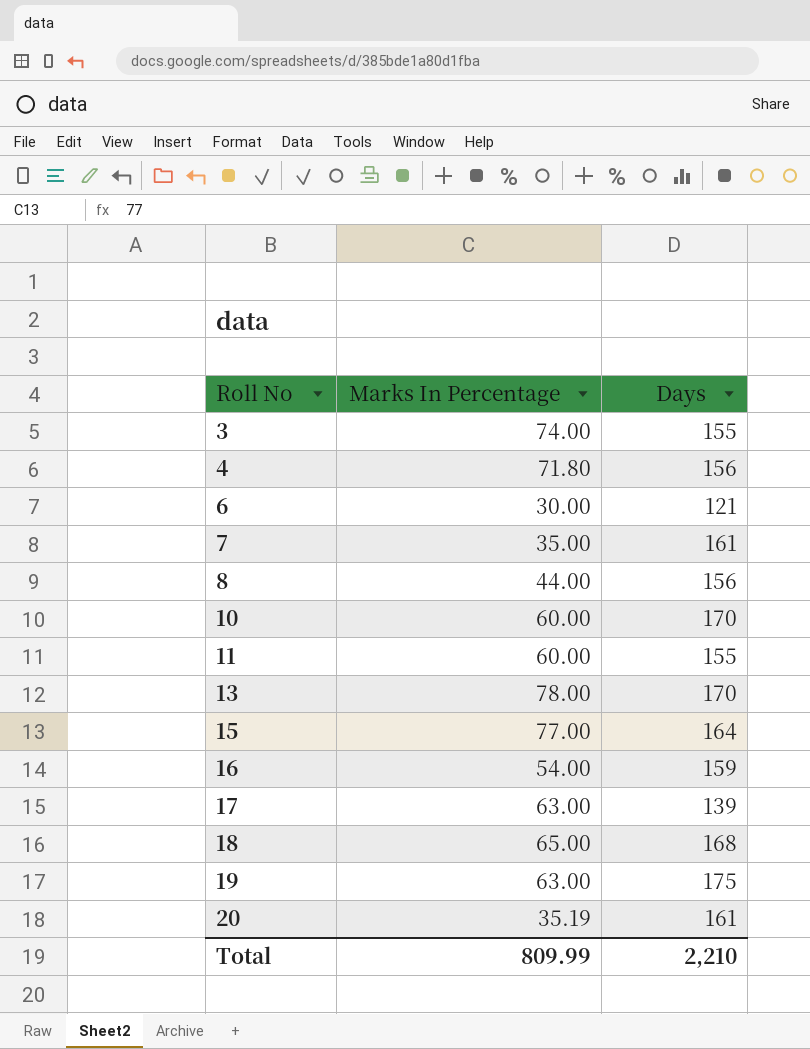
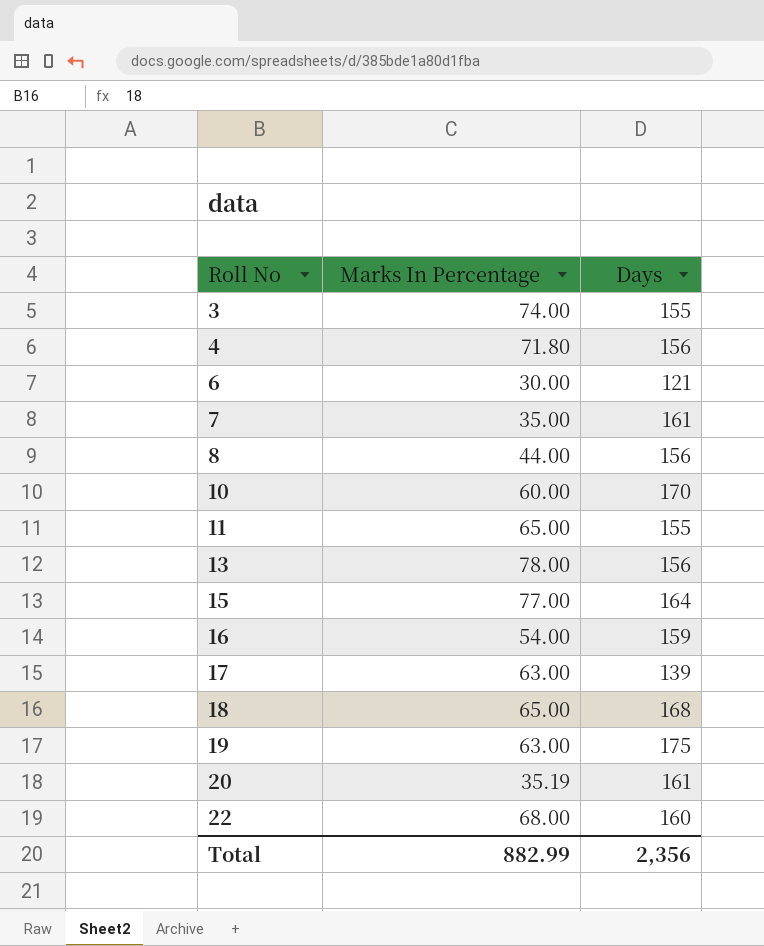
11 | Marks In Percentage: 60.00 -> 65.00
13 | Days: 170 -> 156
row 22: none -> 68.00 | 160
Total | Marks In Percentage: 809.99 -> 882.99
Total | Days: 2,210 -> 2,356

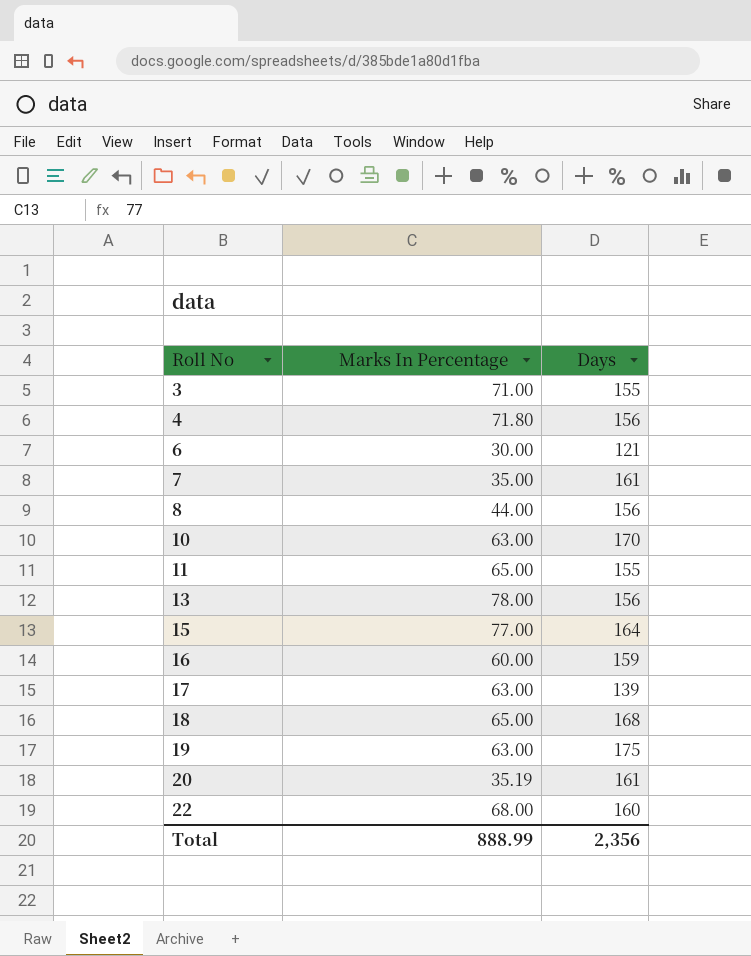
3 | Marks In Percentage: 74.00 -> 71.00
10 | Marks In Percentage: 60.00 -> 63.00
16 | Marks In Percentage: 54.00 -> 60.00
Total | Marks In Percentage: 882.99 -> 888.99

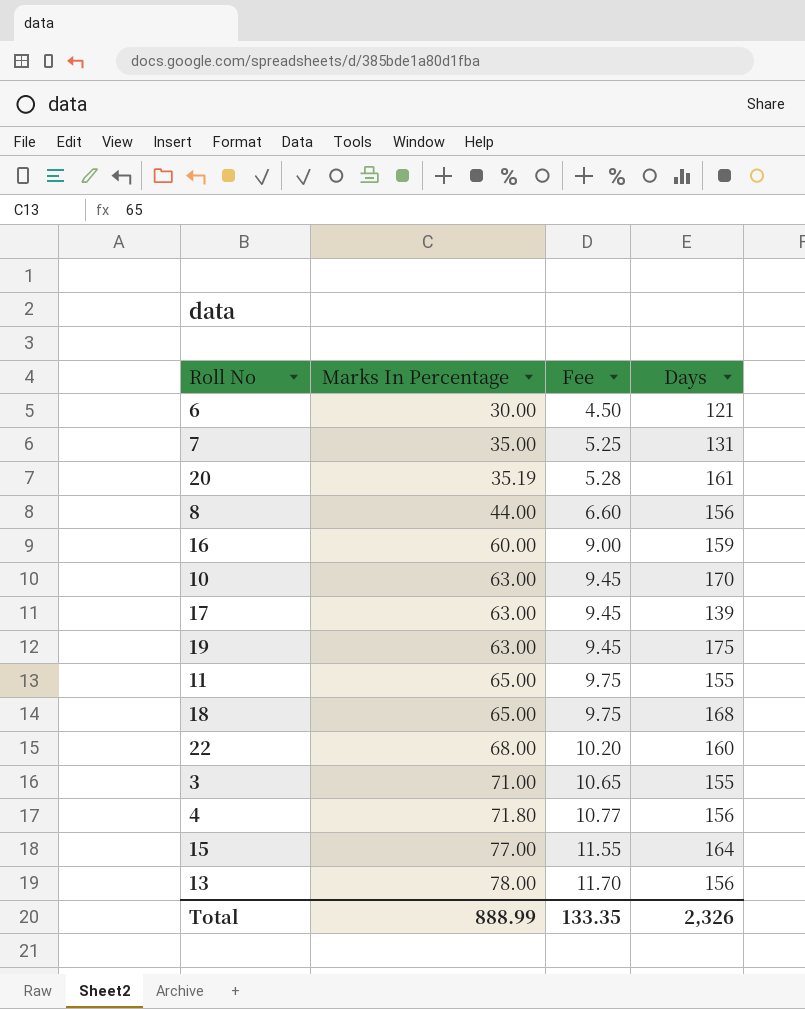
row order: Roll No ascending -> Marks In Percentage ascending
column Fee | formula: none -> [Marks In Percentage] * 0.15
7 | Days: 161 -> 131
Total | Days: 2,356 -> 2,326

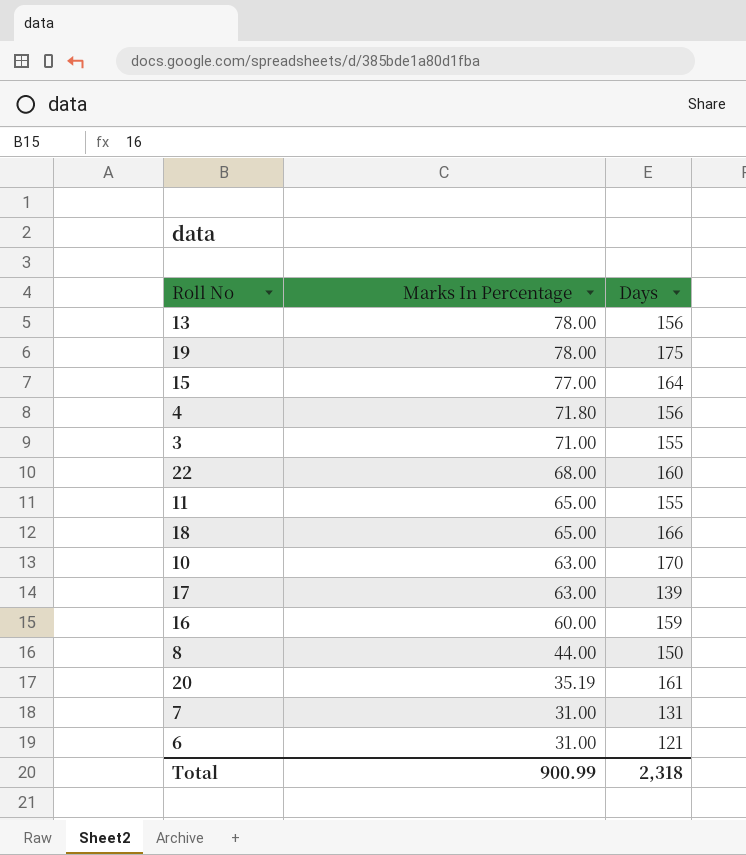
row order: Marks In Percentage ascending -> Marks In Percentage descending
column Fee | formula: [Marks In Percentage] * 0.15 -> none
19 | Marks In Percentage: 63.00 -> 78.00
18 | Days: 168 -> 166
8 | Days: 156 -> 150
7 | Marks In Percentage: 35.00 -> 31.00
6 | Marks In Percentage: 30.00 -> 31.00
Total | Marks In Percentage: 888.99 -> 900.99
Total | Days: 2,326 -> 2,318

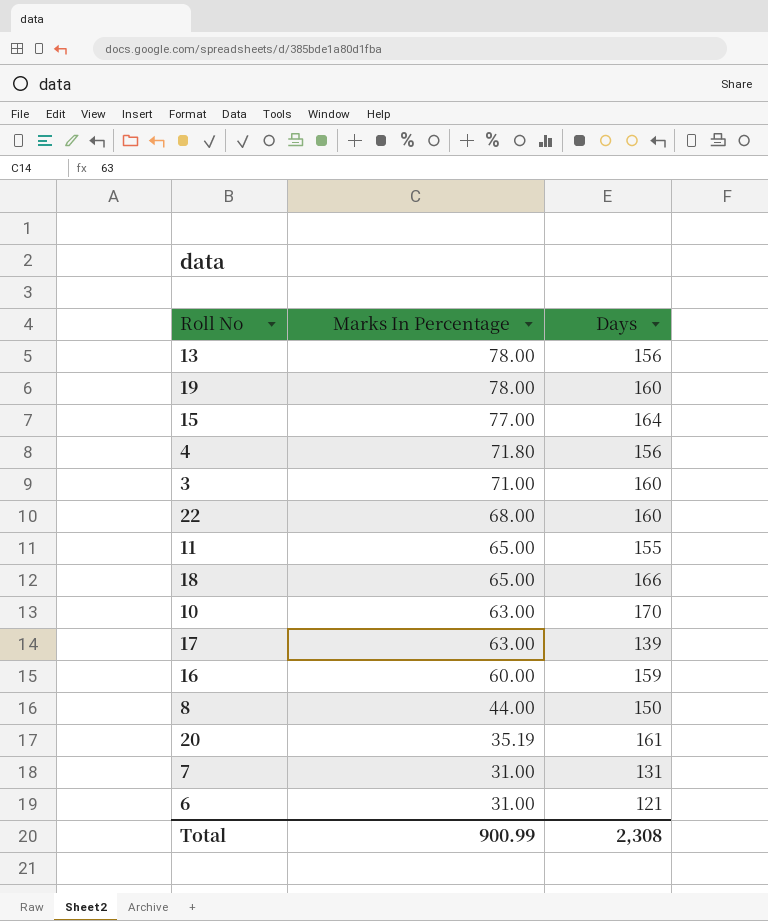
19 | Days: 175 -> 160
3 | Days: 155 -> 160
Total | Days: 2,318 -> 2,308

